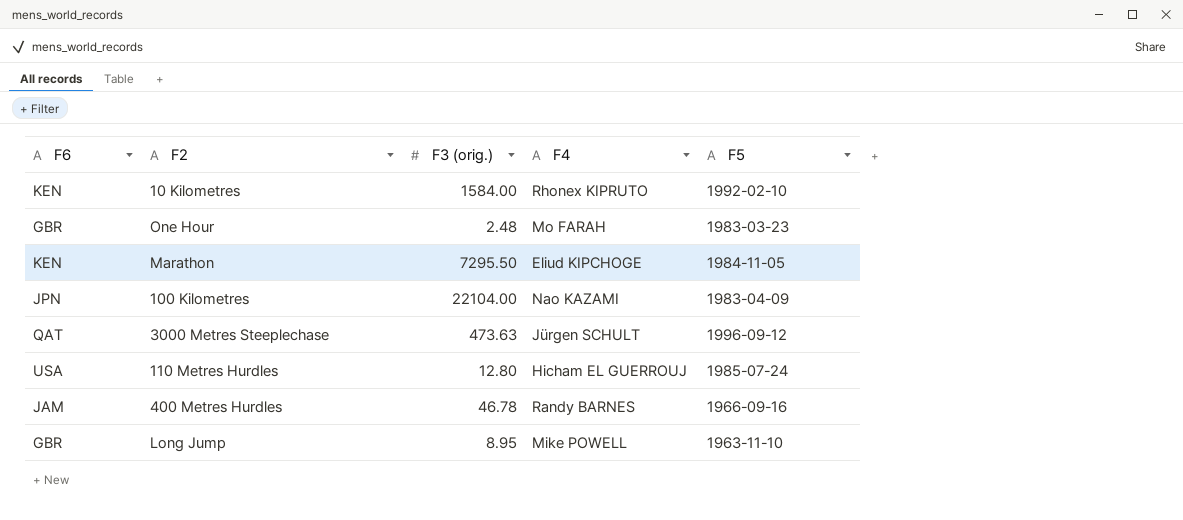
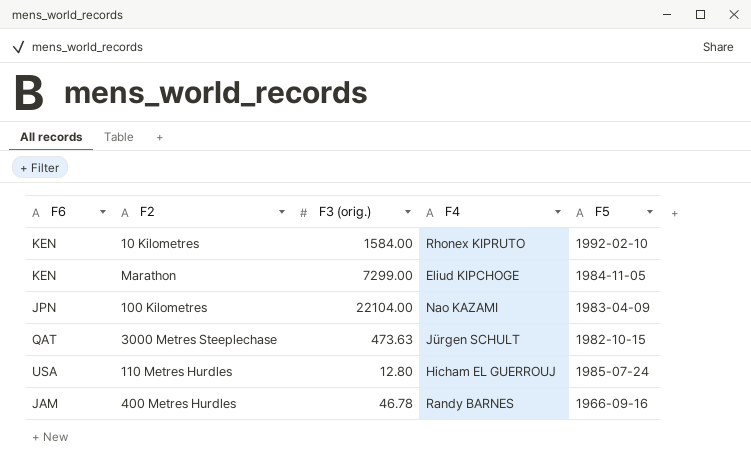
row One Hour: GBR | 2.48 | Mo FARAH | 1983-03-23 -> none
row Long Jump: GBR | 8.95 | Mike POWELL | 1963-11-10 -> none
Marathon | F3 (orig.): 7295.50 -> 7299.00
3000 Metres Steeplechase | F5: 1996-09-12 -> 1982-10-15

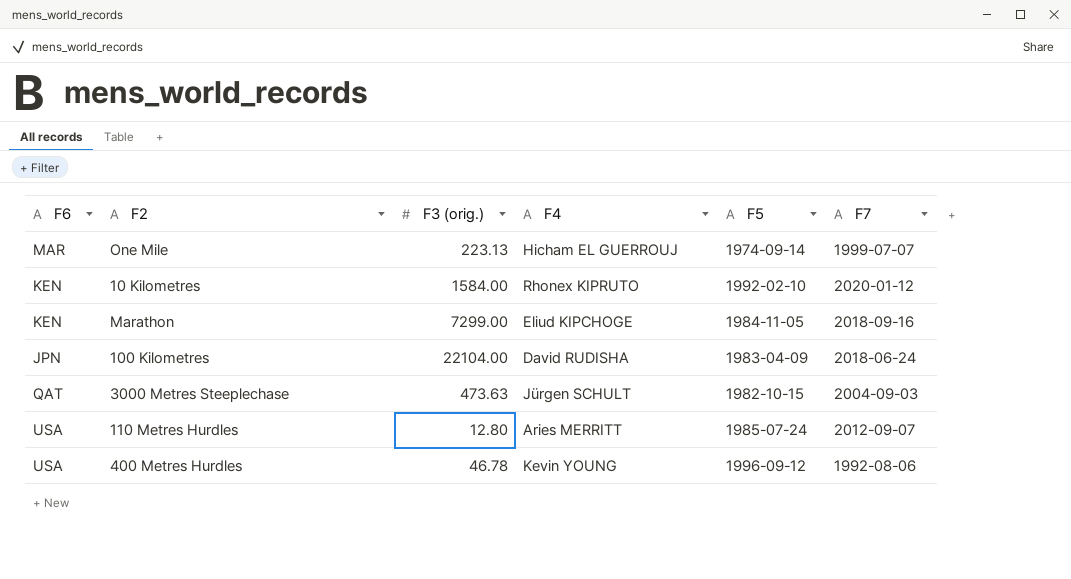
column F7 | position: none -> 6
row One Mile: none -> MAR | 223.13 | Hicham EL GUERROUJ | 1974-09-14 | 1999-07-07
100 Kilometres | F4: Nao KAZAMI -> David RUDISHA
110 Metres Hurdles | F4: Hicham EL GUERROUJ -> Aries MERRITT
400 Metres Hurdles | F6: JAM -> USA
400 Metres Hurdles | F4: Randy BARNES -> Kevin YOUNG
400 Metres Hurdles | F5: 1966-09-16 -> 1996-09-12

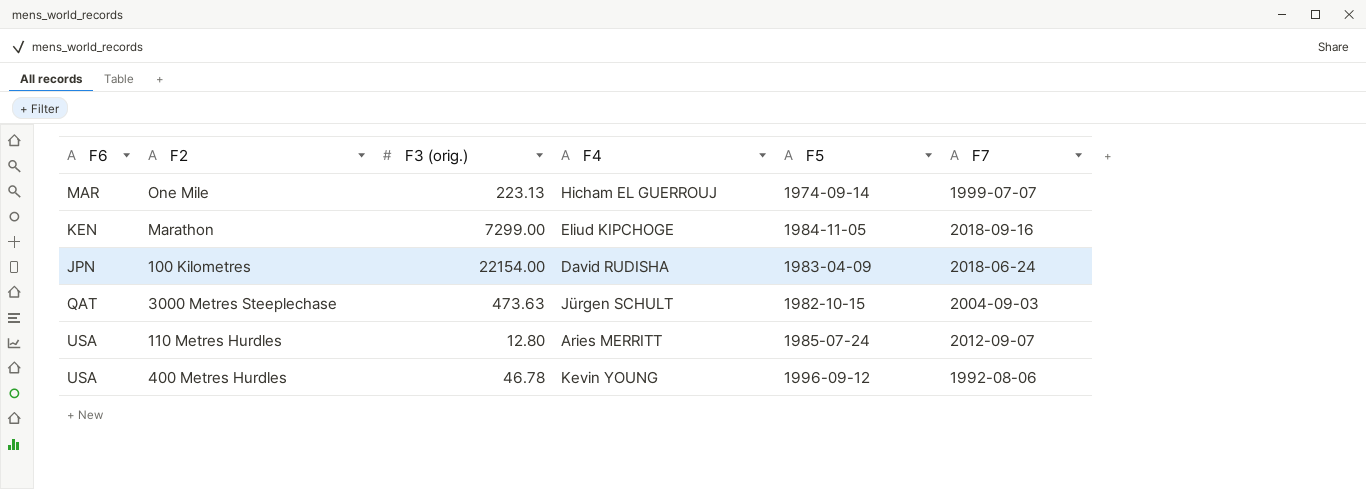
row 10 Kilometres: KEN | 1584.00 | Rhonex KIPRUTO | 1992-02-10 | 2020-01-12 -> none
100 Kilometres | F3 (orig.): 22104.00 -> 22154.00

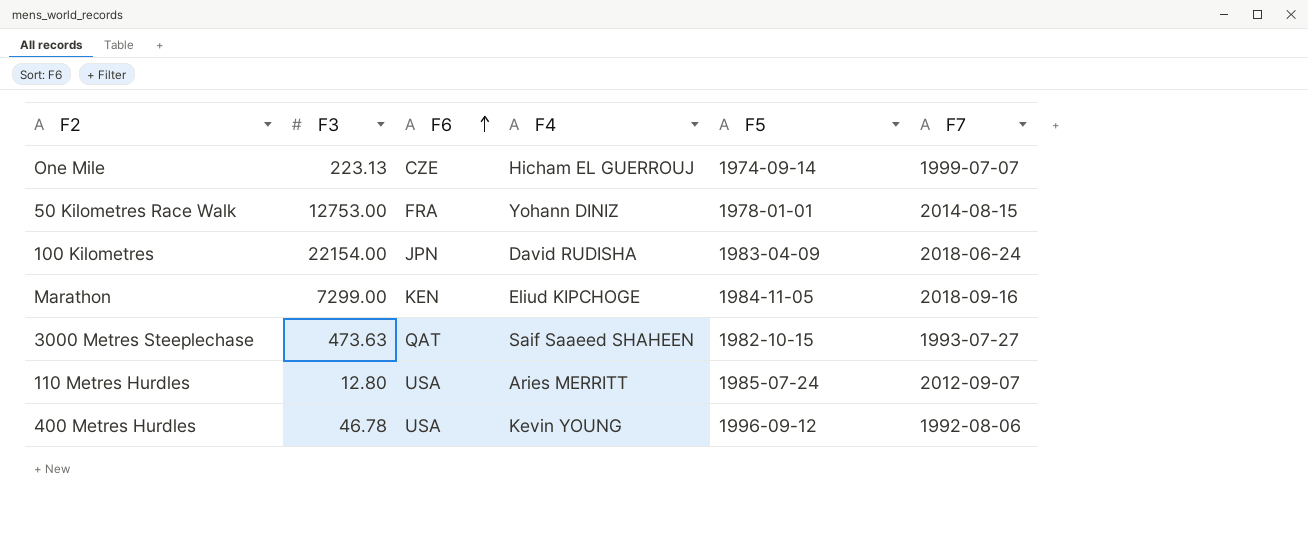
row order: none -> F6 ascending
column name: F3 (orig.) -> F3
column F6 | position: 1 -> 3
One Mile | F6: MAR -> CZE
row 50 Kilometres Race Walk: none -> 12753.00 | FRA | Yohann DINIZ | 1978-01-01 | 2014-08-15
3000 Metres Steeplechase | F4: Jürgen SCHULT -> Saif Saaeed SHAHEEN
3000 Metres Steeplechase | F7: 2004-09-03 -> 1993-07-27

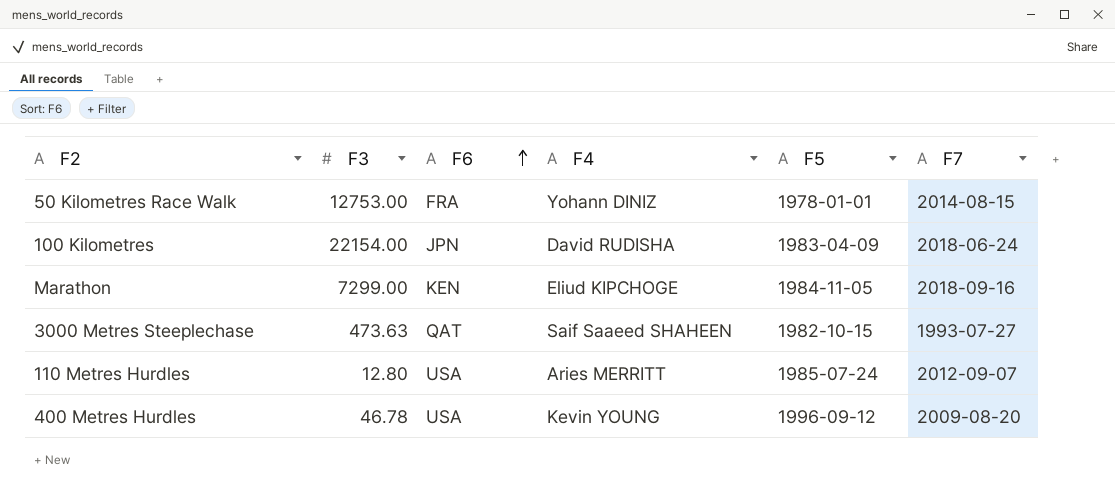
row One Mile: 223.13 | CZE | Hicham EL GUERROUJ | 1974-09-14 | 1999-07-07 -> none
400 Metres Hurdles | F7: 1992-08-06 -> 2009-08-20

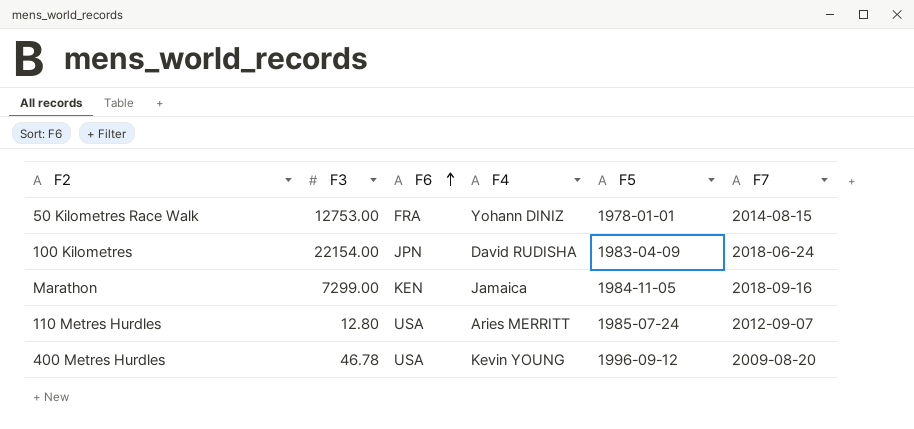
row 3000 Metres Steeplechase: 473.63 | QAT | Saif Saaeed SHAHEEN | 1982-10-15 | 1993-07-27 -> none
Marathon | F4: Eliud KIPCHOGE -> Jamaica

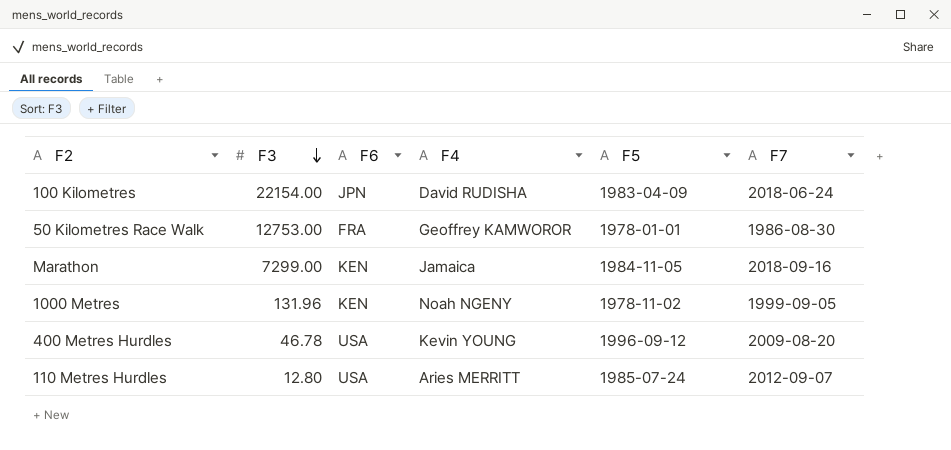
row order: F6 ascending -> F3 descending
50 Kilometres Race Walk | F4: Yohann DINIZ -> Geoffrey KAMWOROR
50 Kilometres Race Walk | F7: 2014-08-15 -> 1986-08-30
row 1000 Metres: none -> 131.96 | KEN | Noah NGENY | 1978-11-02 | 1999-09-05

